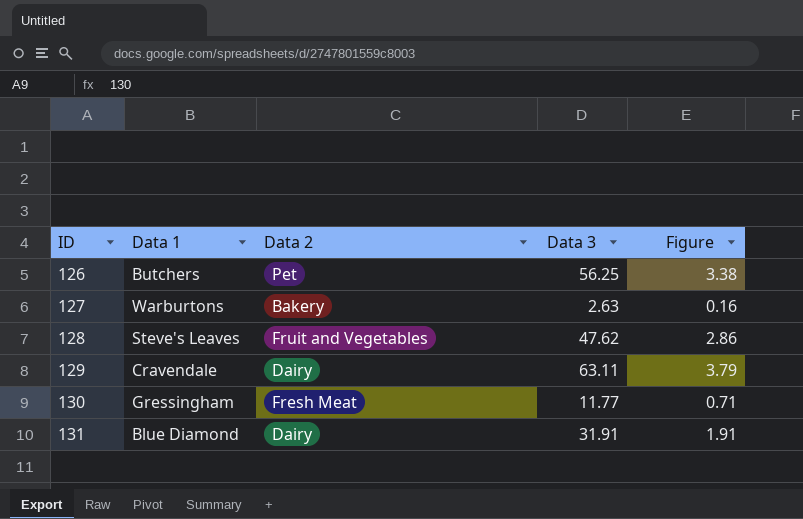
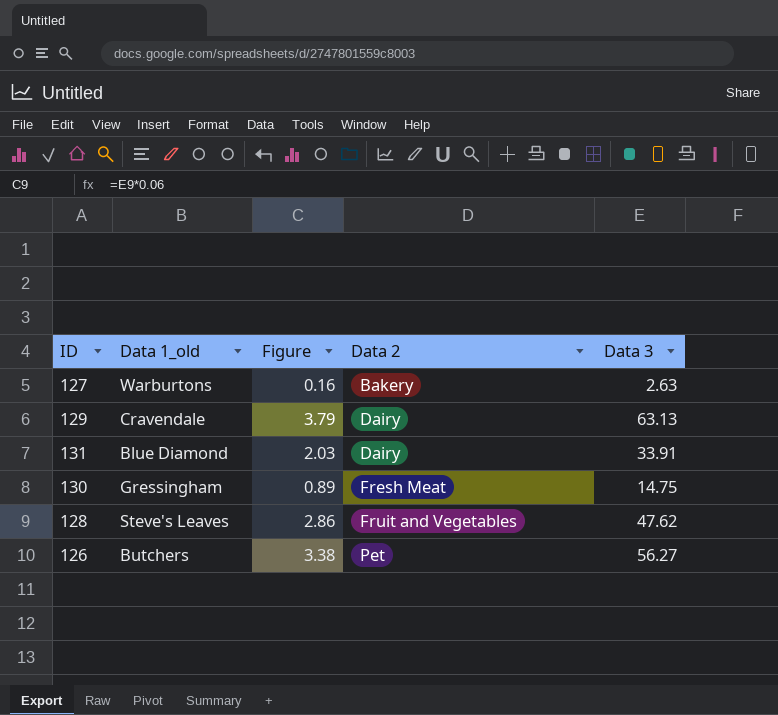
row order: ID ascending -> Data 2 ascending
column name: Data 1 -> Data 1_old
column Figure | position: 5 -> 3
129 | Data 3: 63.11 -> 63.13
131 | Figure: 1.91 -> 2.03
131 | Data 3: 31.91 -> 33.91
130 | Figure: 0.71 -> 0.89
130 | Data 3: 11.77 -> 14.75
126 | Data 3: 56.25 -> 56.27

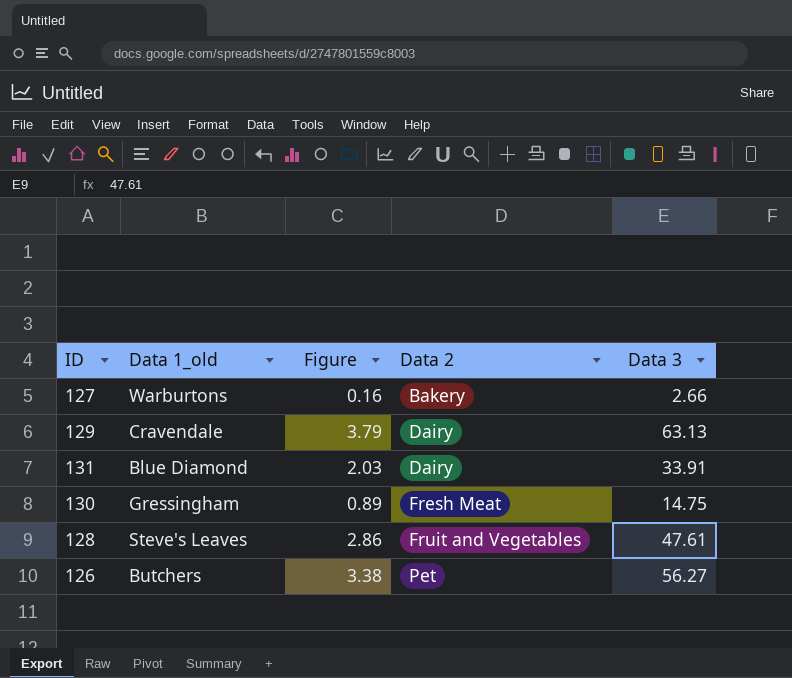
127 | Data 3: 2.63 -> 2.66
128 | Data 3: 47.62 -> 47.61

